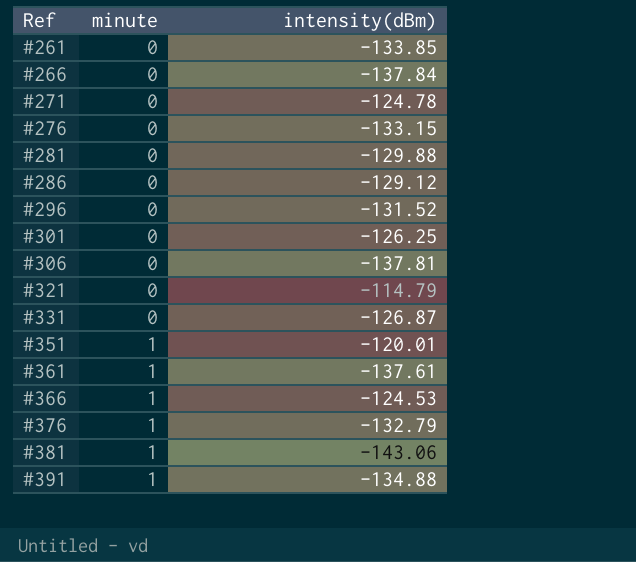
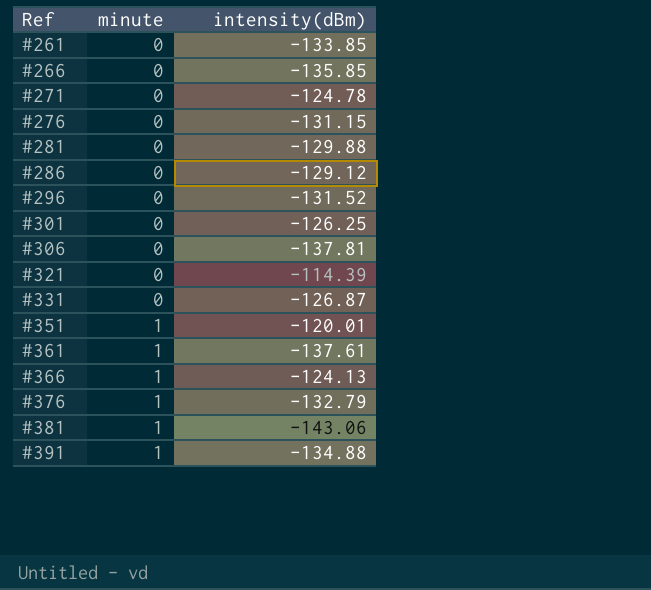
#266 | intensity(dBm): -137.84 -> -135.85
#276 | intensity(dBm): -133.15 -> -131.15
#321 | intensity(dBm): -114.79 -> -114.39
#366 | intensity(dBm): -124.53 -> -124.13

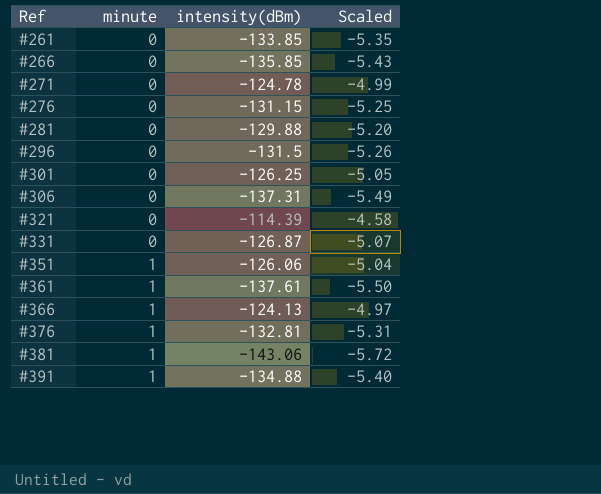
column Scaled | formula: none -> [intensity(dBm)] * 0.04
row #286: 0 | -129.12 -> none
#296 | intensity(dBm): -131.52 -> -131.5
#306 | intensity(dBm): -137.81 -> -137.31
#351 | intensity(dBm): -120.01 -> -126.06
#376 | intensity(dBm): -132.79 -> -132.81

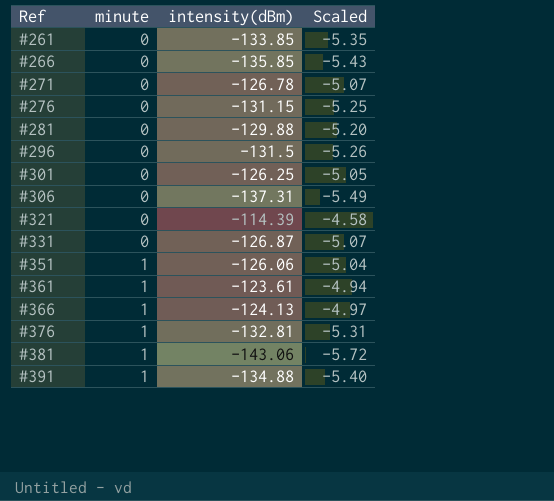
#271 | intensity(dBm): -124.78 -> -126.78
#271 | Scaled: -4.99 -> -5.07
#361 | intensity(dBm): -137.61 -> -123.61
#361 | Scaled: -5.50 -> -4.94

